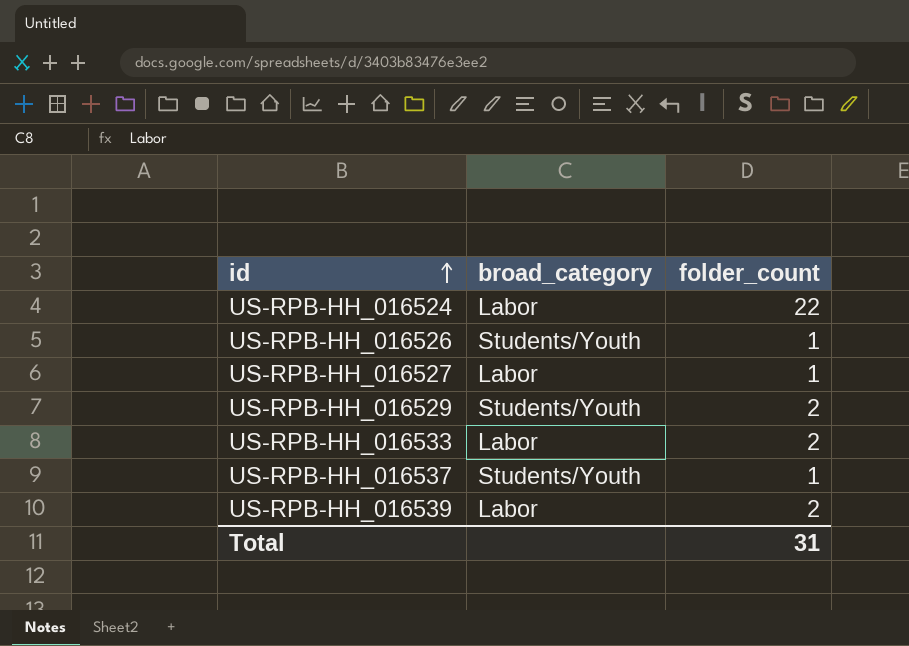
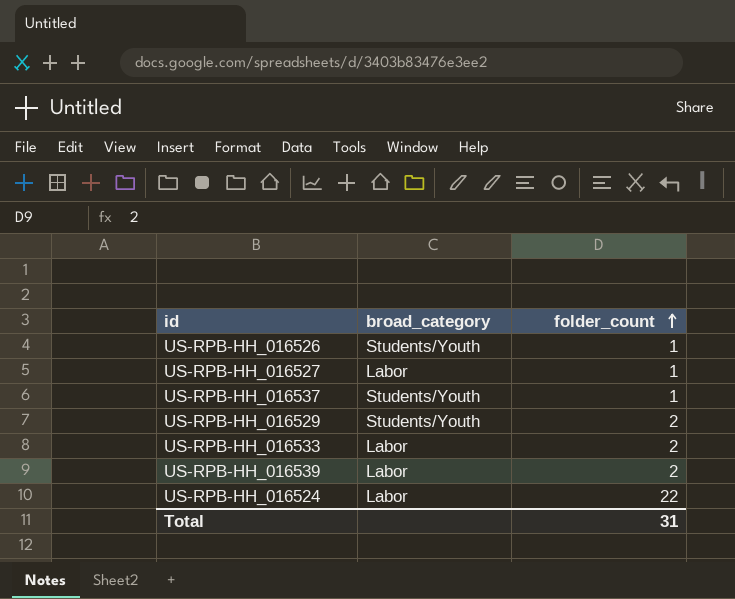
row order: id ascending -> folder_count ascending

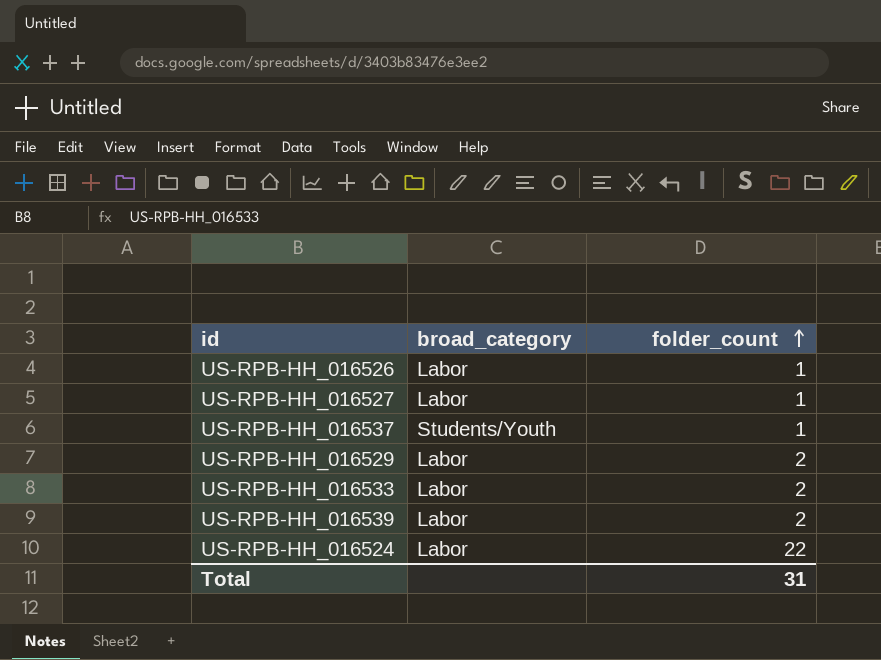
US-RPB-HH_016526 | broad_category: Students/Youth -> Labor
US-RPB-HH_016529 | broad_category: Students/Youth -> Labor

